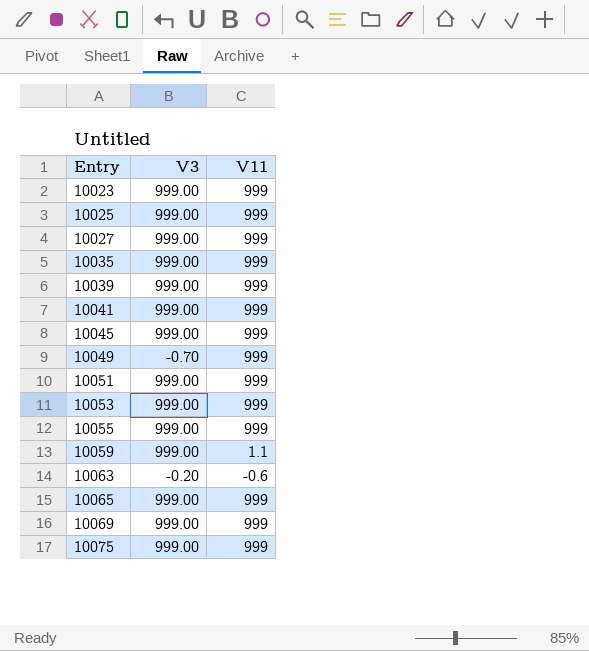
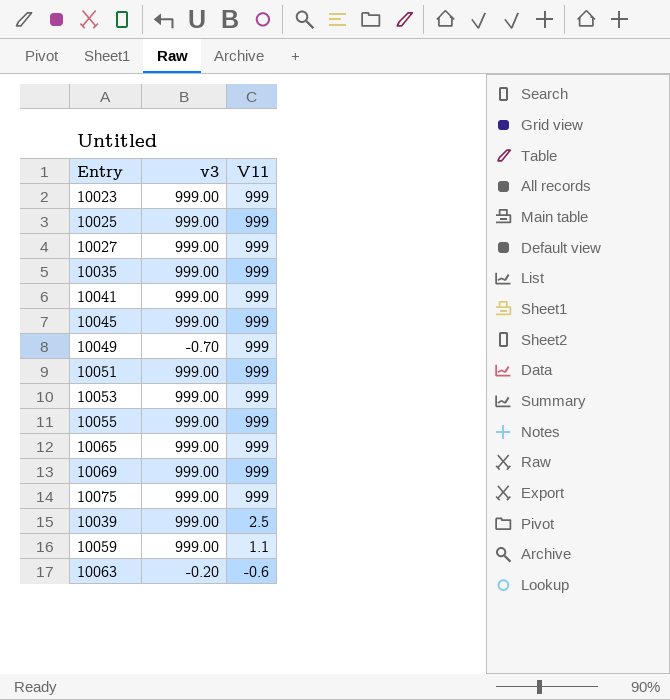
row order: Entry ascending -> V11 descending
column name: V3 -> v3
10039 | V11: 999 -> 2.5

